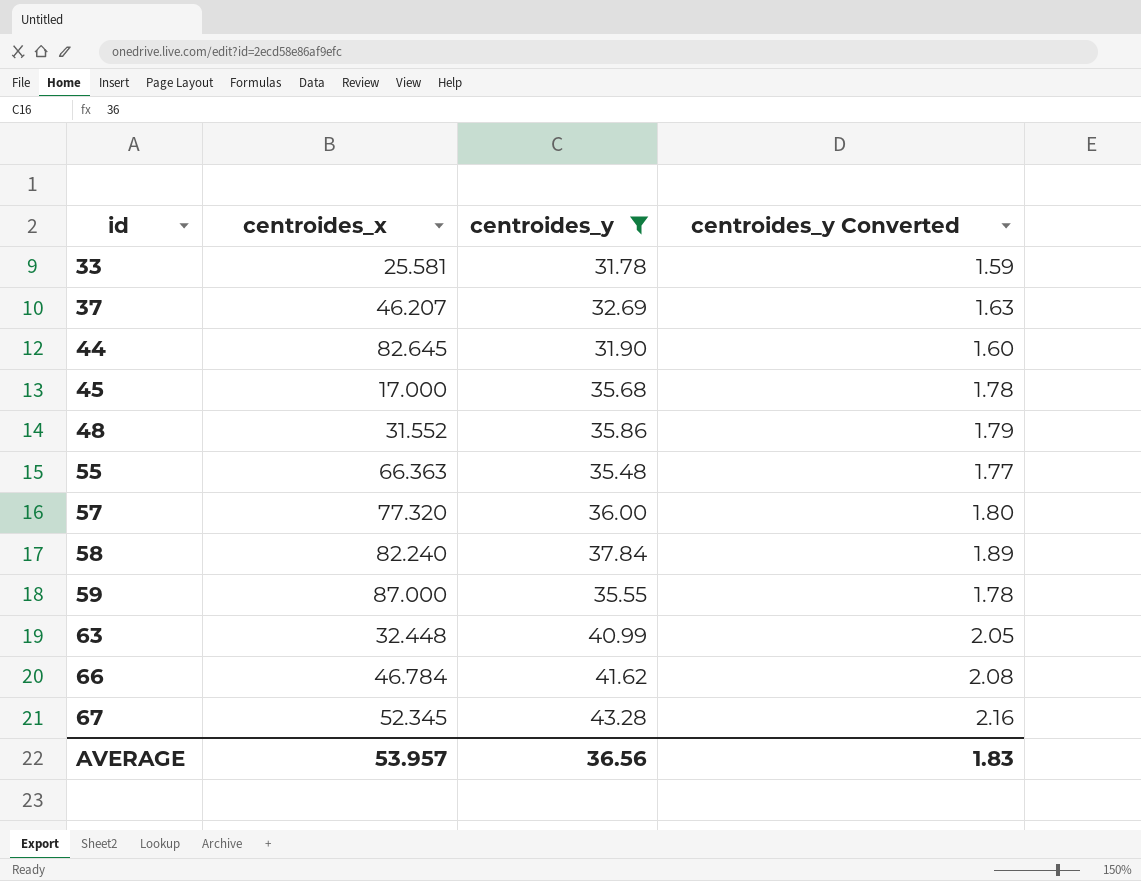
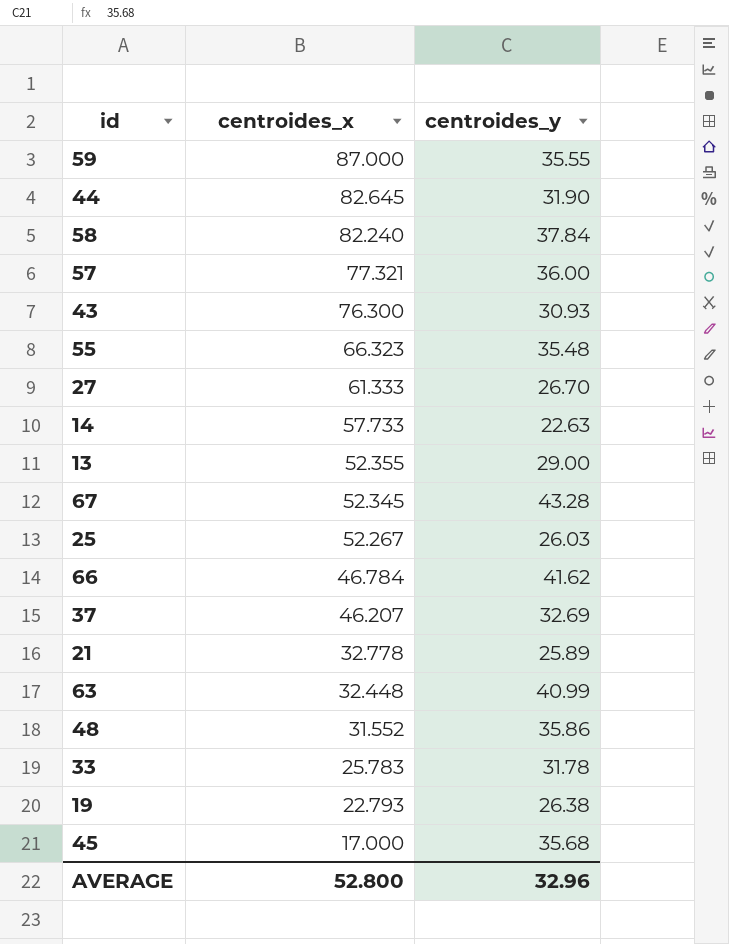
filter: centroides_y >= 31.78 -> none
row order: id ascending -> centroides_x descending
column centroides_y Converted | formula: [centroides_y] * 0.05 -> none
57 | centroides_x: 77.320 -> 77.321
55 | centroides_x: 66.363 -> 66.323
33 | centroides_x: 25.581 -> 25.783
AVERAGE | centroides_x: 53.957 -> 52.800
AVERAGE | centroides_y: 36.56 -> 32.96

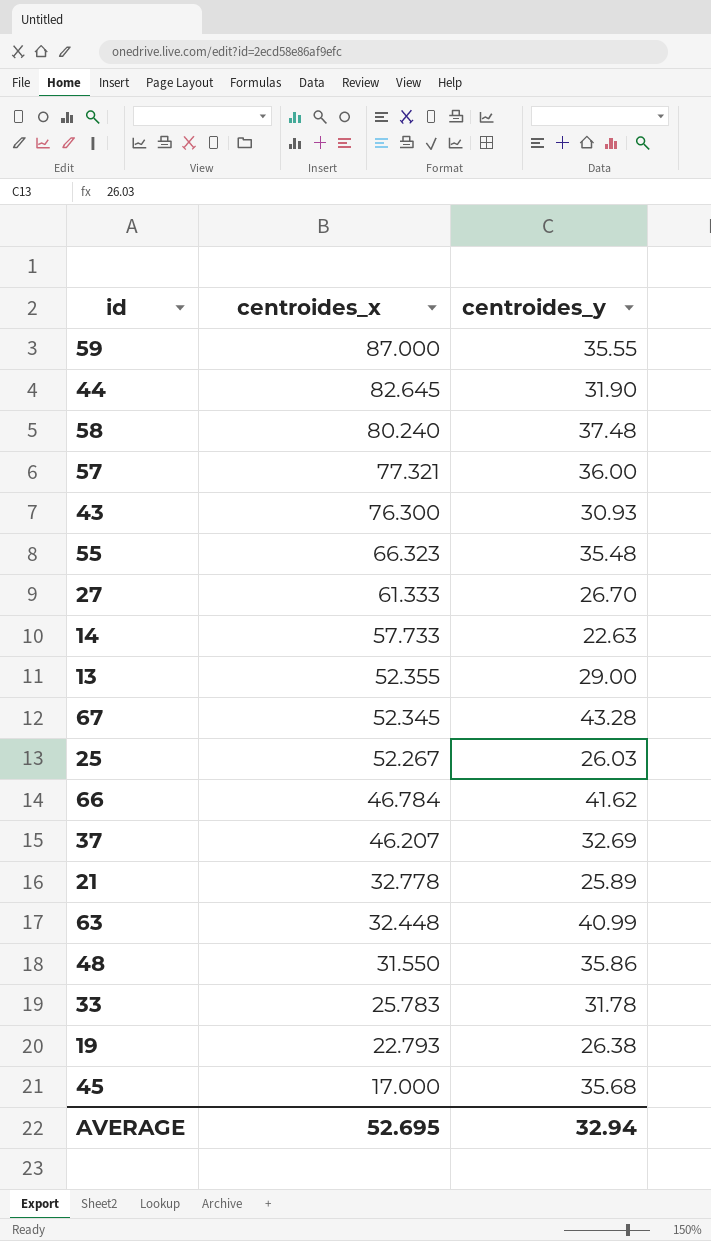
58 | centroides_x: 82.240 -> 80.240
58 | centroides_y: 37.84 -> 37.48
48 | centroides_x: 31.552 -> 31.550
AVERAGE | centroides_x: 52.800 -> 52.695
AVERAGE | centroides_y: 32.96 -> 32.94

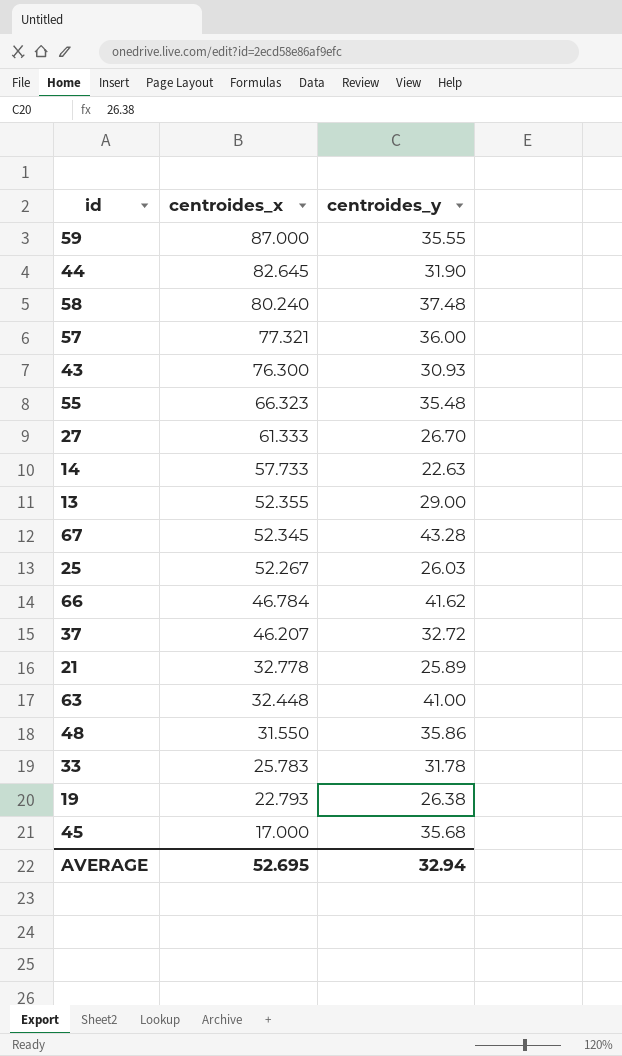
37 | centroides_y: 32.69 -> 32.72
63 | centroides_y: 40.99 -> 41.00

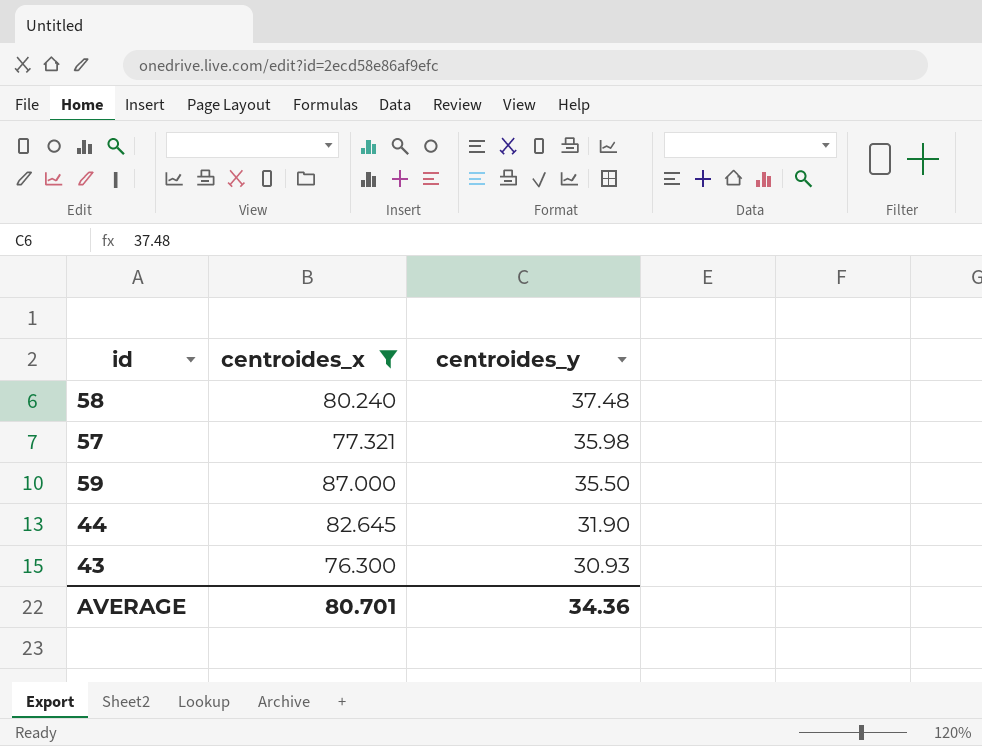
filter: none -> centroides_x >= 76.300
row order: centroides_x descending -> centroides_y descending
57 | centroides_y: 36.00 -> 35.98
59 | centroides_y: 35.55 -> 35.50
AVERAGE | centroides_x: 52.695 -> 80.701
AVERAGE | centroides_y: 32.94 -> 34.36

